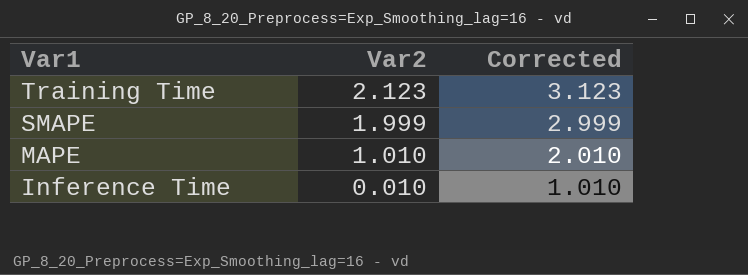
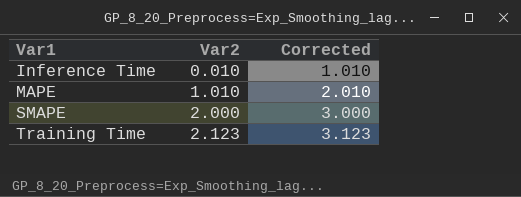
row order: Var1 descending -> Var1 ascending
SMAPE | Var2: 1.999 -> 2.000
SMAPE | Corrected: 2.999 -> 3.000

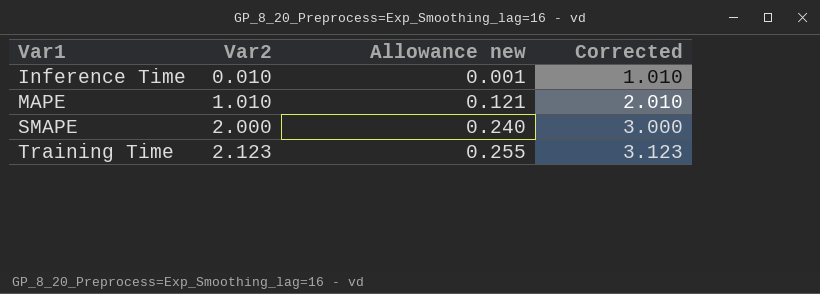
column Allowance new | formula: none -> [Var2] * 0.12

